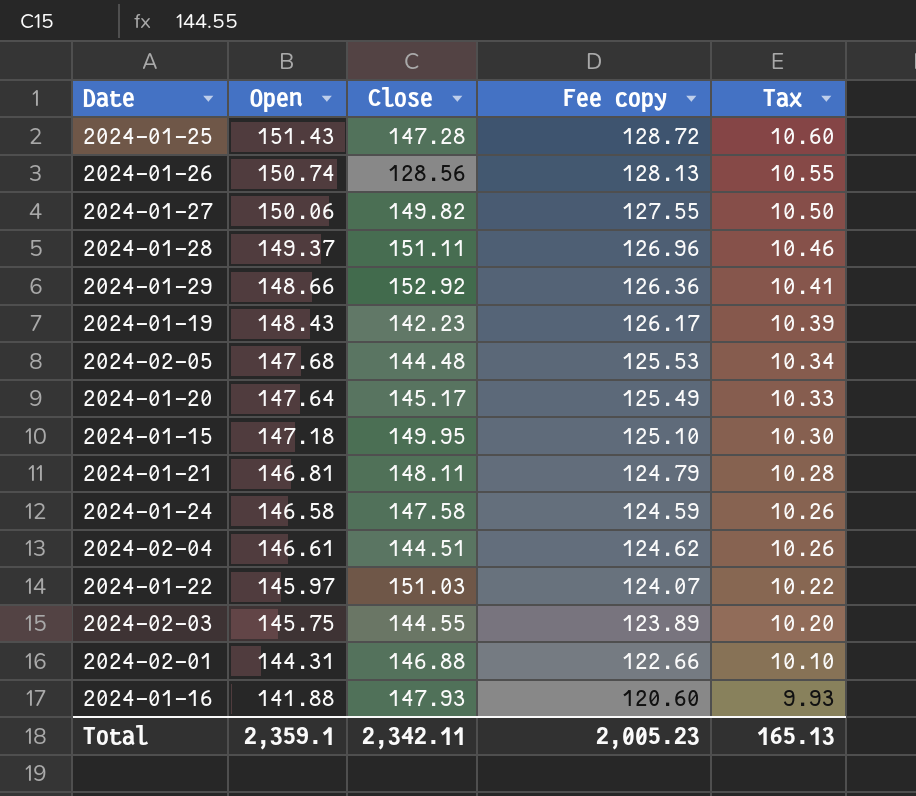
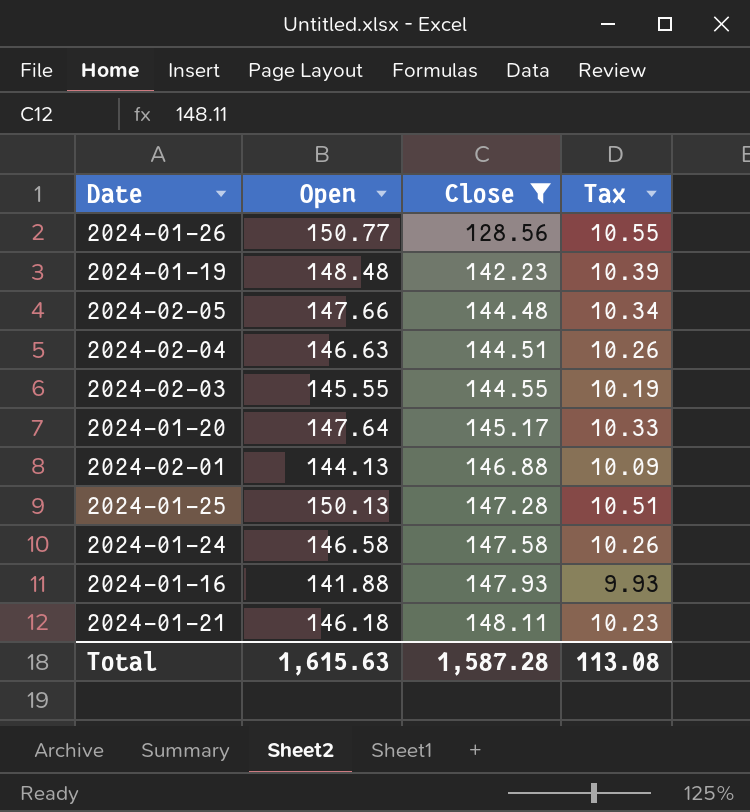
filter: none -> Close <= 148.11
row order: Tax descending -> Close ascending
column Fee copy | formula: [Open] * 0.85 -> none
2024-01-26 | Open: 150.74 -> 150.77
2024-01-19 | Open: 148.43 -> 148.48
2024-02-05 | Open: 147.68 -> 147.66
2024-02-04 | Open: 146.61 -> 146.63
2024-02-03 | Open: 145.75 -> 145.55
2024-02-03 | Tax: 10.20 -> 10.19
2024-02-01 | Open: 144.31 -> 144.13
2024-02-01 | Tax: 10.10 -> 10.09
2024-01-25 | Open: 151.43 -> 150.13
2024-01-25 | Tax: 10.60 -> 10.51
2024-01-21 | Open: 146.81 -> 146.18
2024-01-21 | Tax: 10.28 -> 10.23
Total | Open: 2,359.1 -> 1,615.63
Total | Close: 2,342.11 -> 1,587.28
Total | Tax: 165.13 -> 113.08

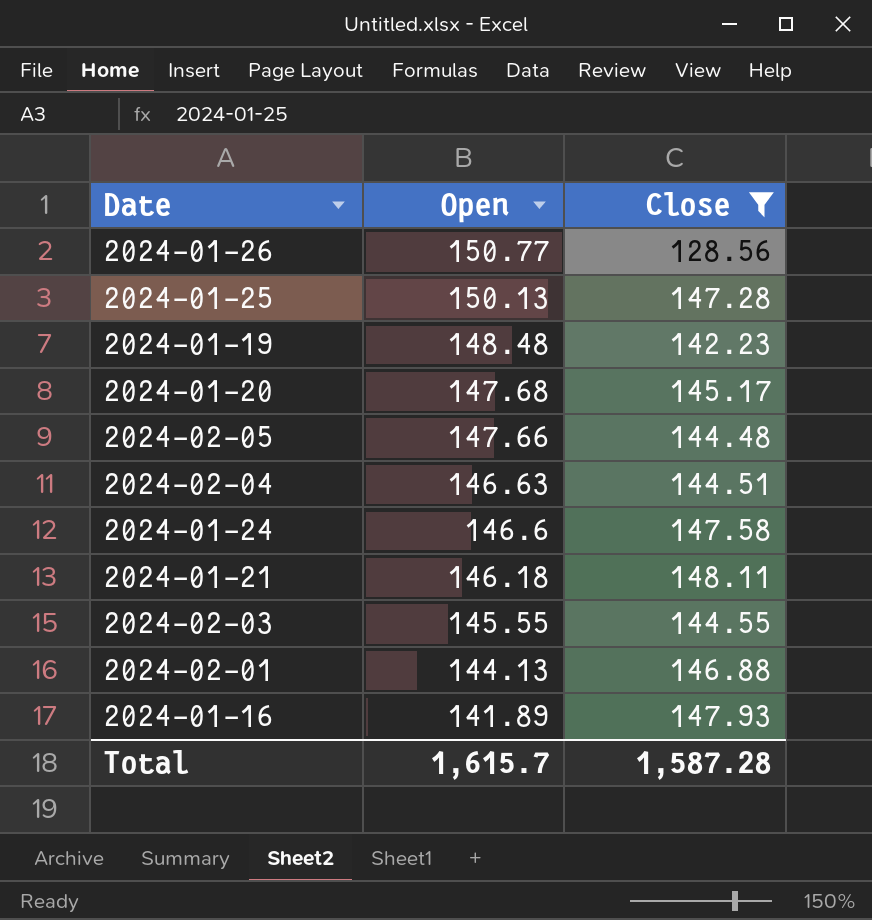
row order: Close ascending -> Open descending
column Tax | formula: [Open] * 0.07 -> none
2024-01-20 | Open: 147.64 -> 147.68
2024-01-24 | Open: 146.58 -> 146.6
2024-01-16 | Open: 141.88 -> 141.89
Total | Open: 1,615.63 -> 1,615.7

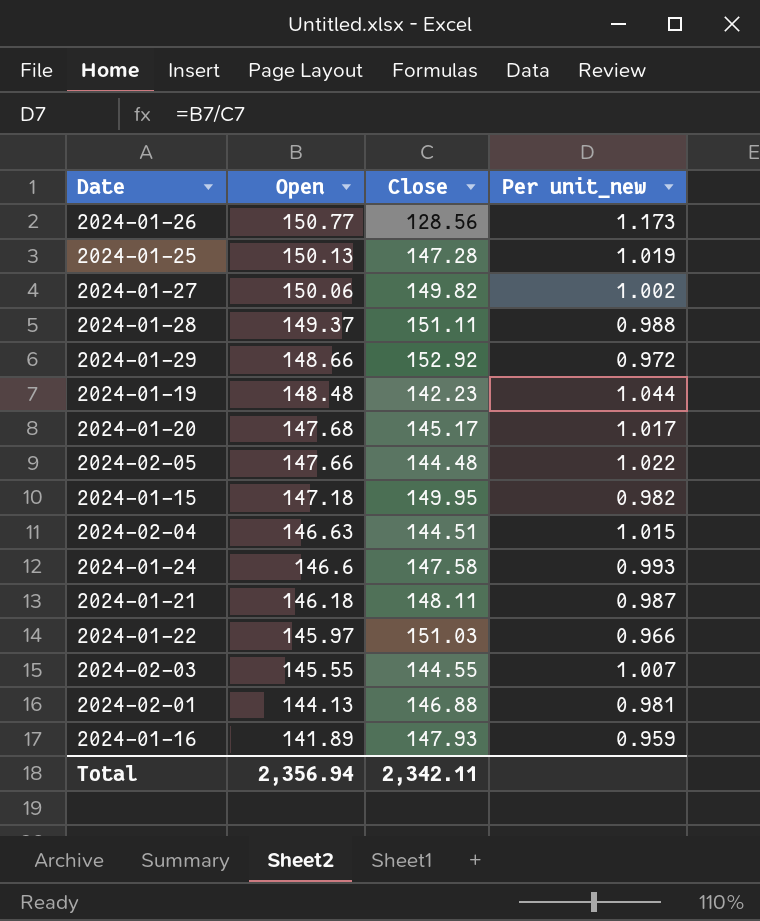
filter: Close <= 148.11 -> none
column Per unit_new | formula: none -> [Open] / [Close]
Total | Open: 1,615.7 -> 2,356.94
Total | Close: 1,587.28 -> 2,342.11

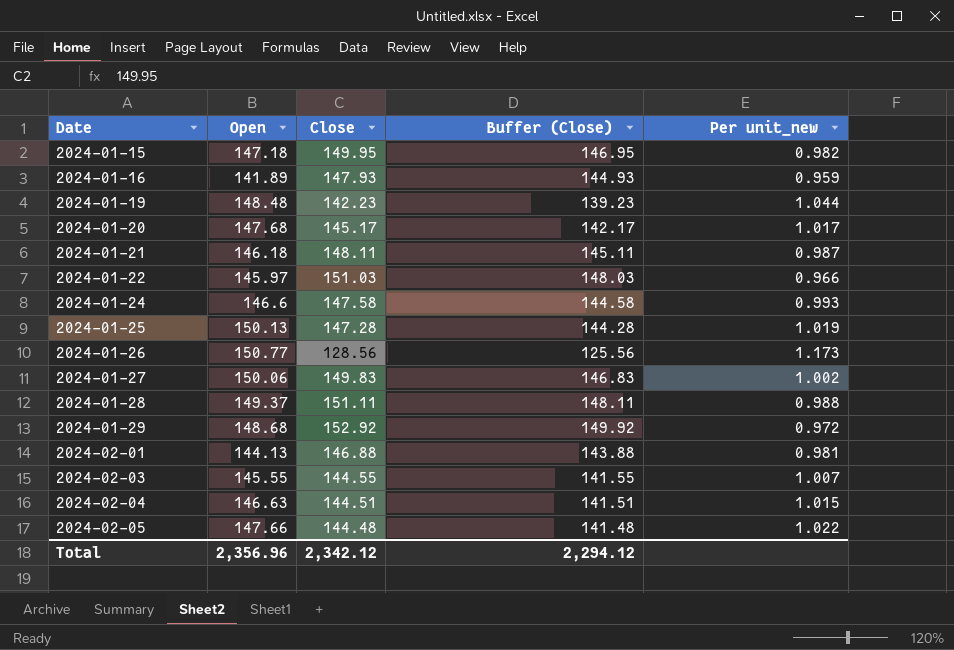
row order: Open descending -> Date ascending
column Buffer (Close) | formula: none -> [Close] - 3
2024-01-27 | Close: 149.82 -> 149.83
2024-01-29 | Open: 148.66 -> 148.68
Total | Open: 2,356.94 -> 2,356.96
Total | Close: 2,342.11 -> 2,342.12

